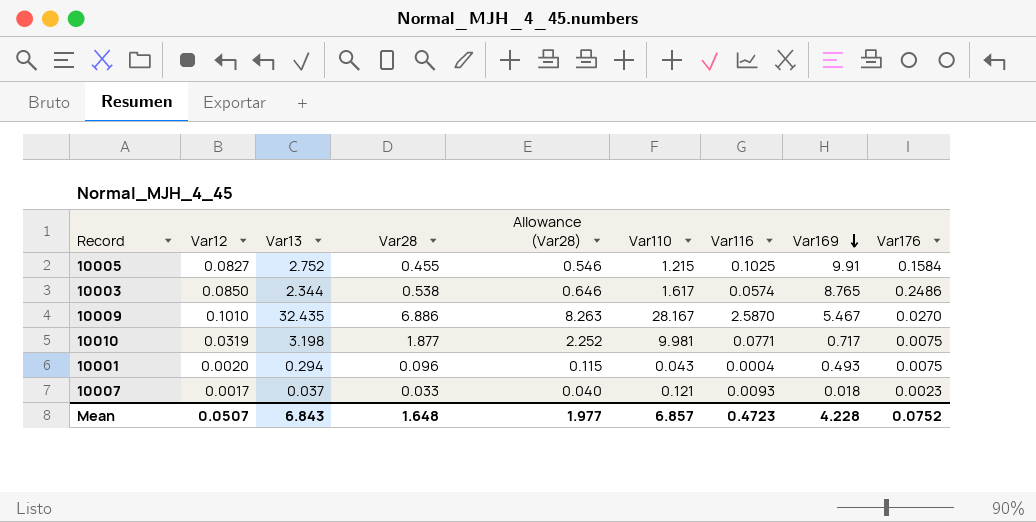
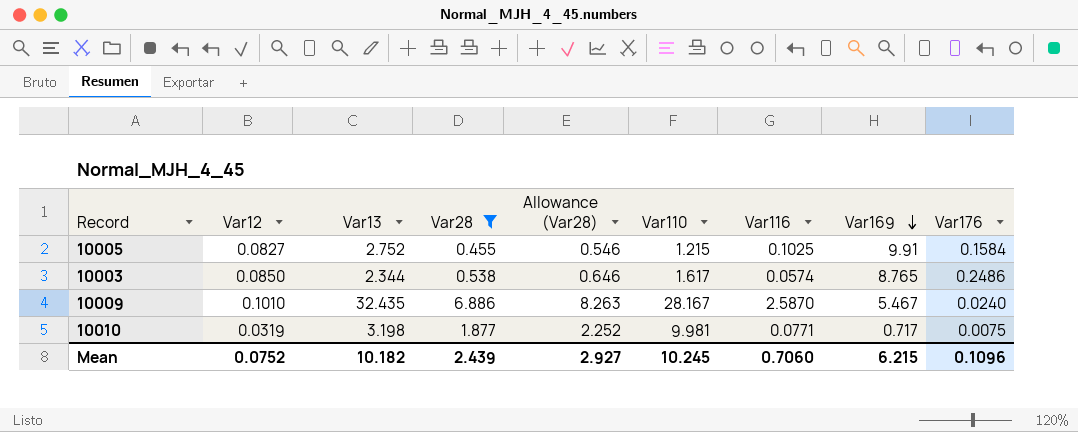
filter: none -> Var28 >= 0.455
10009 | Var176: 0.0270 -> 0.0240
Mean | Var12: 0.0507 -> 0.0752
Mean | Var13: 6.843 -> 10.182
Mean | Var28: 1.648 -> 2.439
Mean | Allowance (Var28): 1.977 -> 2.927
Mean | Var110: 6.857 -> 10.245
Mean | Var116: 0.4723 -> 0.7060
Mean | Var169: 4.228 -> 6.215
Mean | Var176: 0.0752 -> 0.1096

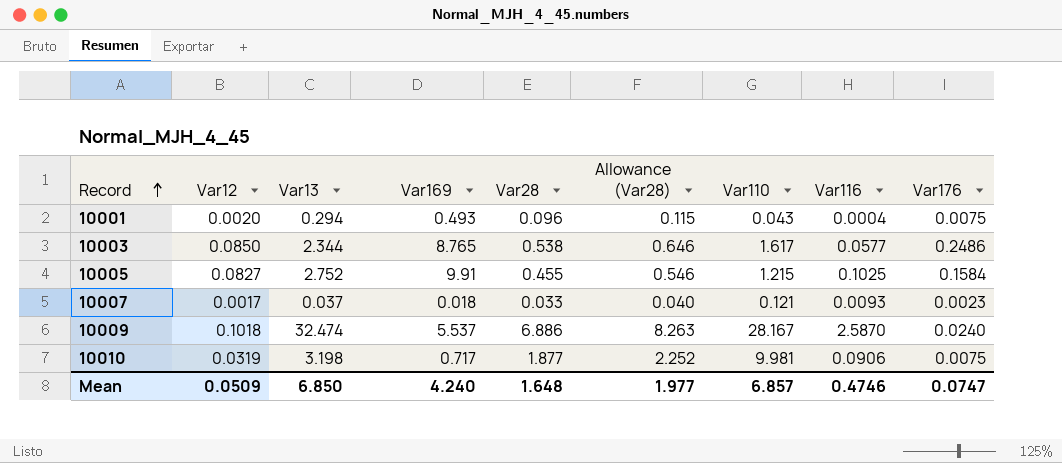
filter: Var28 >= 0.455 -> none
row order: Var169 descending -> Record ascending
column Var169 | position: 8 -> 4
10003 | Var116: 0.0574 -> 0.0577
10009 | Var12: 0.1010 -> 0.1018
10009 | Var13: 32.435 -> 32.474
10009 | Var169: 5.467 -> 5.537
10010 | Var116: 0.0771 -> 0.0906
Mean | Var12: 0.0752 -> 0.0509
Mean | Var13: 10.182 -> 6.850
Mean | Var169: 6.215 -> 4.240
Mean | Var28: 2.439 -> 1.648
Mean | Allowance (Var28): 2.927 -> 1.977
Mean | Var110: 10.245 -> 6.857
Mean | Var116: 0.7060 -> 0.4746
Mean | Var176: 0.1096 -> 0.0747

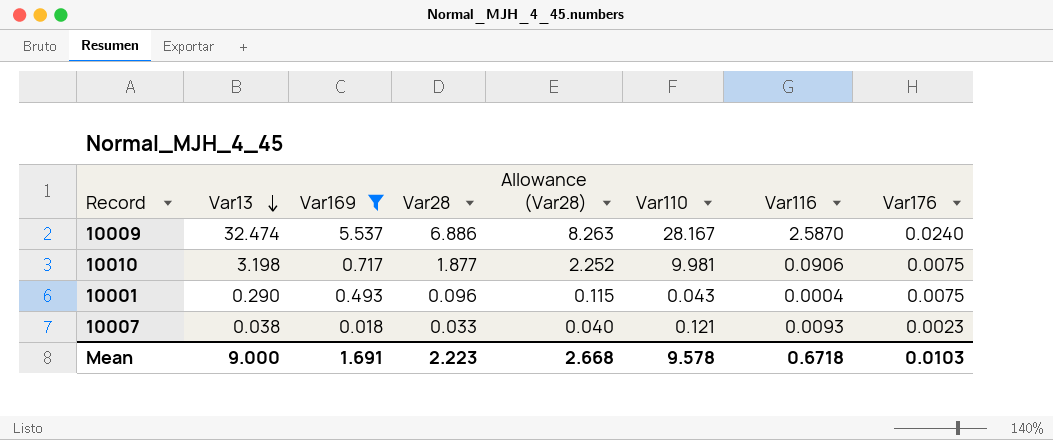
filter: none -> Var169 <= 5.537
row order: Record ascending -> Var13 descending
column Var12 | position: 2 -> none
10001 | Var13: 0.294 -> 0.290
10007 | Var13: 0.037 -> 0.038
Mean | Var13: 6.850 -> 9.000
Mean | Var169: 4.240 -> 1.691
Mean | Var28: 1.648 -> 2.223
Mean | Allowance (Var28): 1.977 -> 2.668
Mean | Var110: 6.857 -> 9.578
Mean | Var116: 0.4746 -> 0.6718
Mean | Var176: 0.0747 -> 0.0103

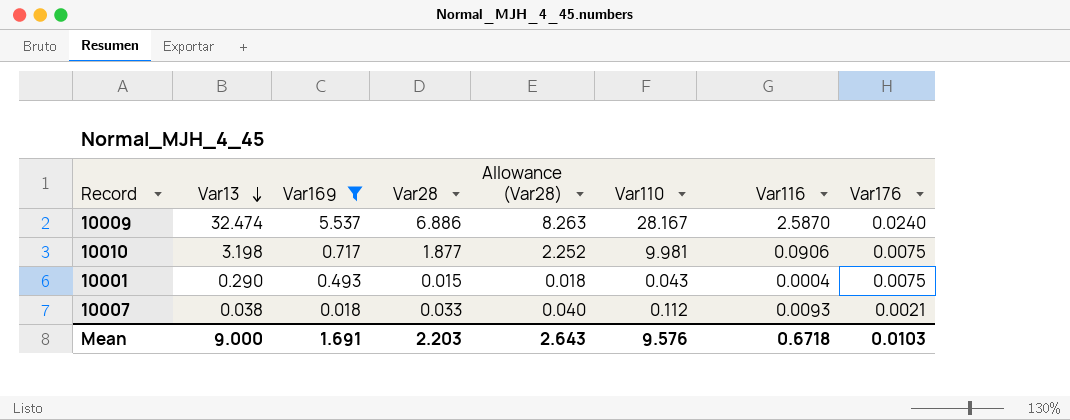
10001 | Var28: 0.096 -> 0.015
10001 | Allowance (Var28): 0.115 -> 0.018
10007 | Var110: 0.121 -> 0.112
10007 | Var176: 0.0023 -> 0.0021
Mean | Var28: 2.223 -> 2.203
Mean | Allowance (Var28): 2.668 -> 2.643
Mean | Var110: 9.578 -> 9.576

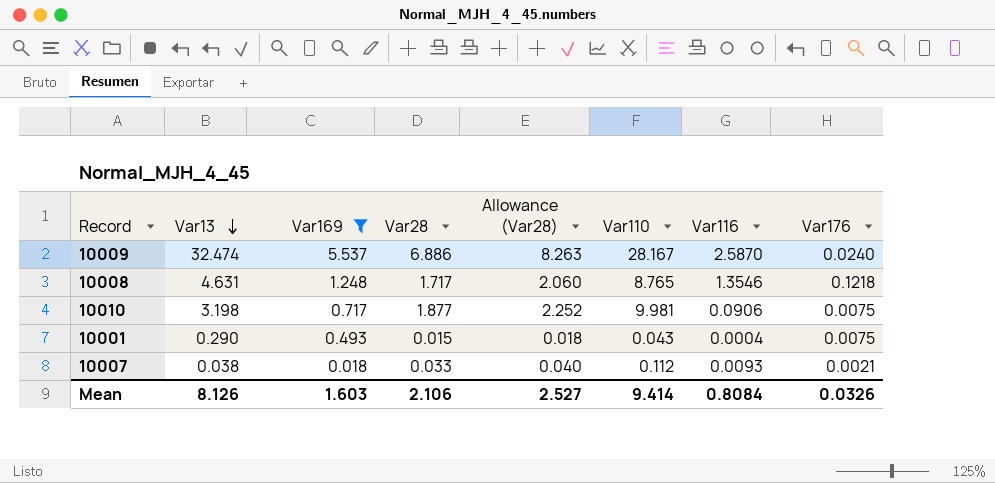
row 10008: none -> 4.631 | 1.248 | 1.717 | 2.060 | 8.765 | 1.3546 | 0.1218
Mean | Var13: 9.000 -> 8.126
Mean | Var169: 1.691 -> 1.603
Mean | Var28: 2.203 -> 2.106
Mean | Allowance (Var28): 2.643 -> 2.527
Mean | Var110: 9.576 -> 9.414
Mean | Var116: 0.6718 -> 0.8084
Mean | Var176: 0.0103 -> 0.0326

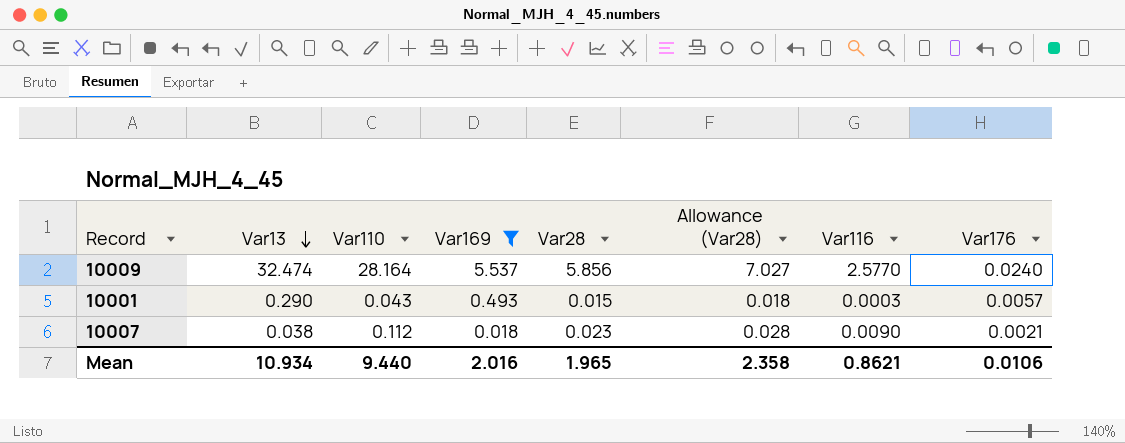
column Var110 | position: 6 -> 3
row 10008: 4.631 | 1.248 | 1.717 | 2.060 | 8.765 | 1.3546 | 0.1218 -> none
row 10010: 3.198 | 0.717 | 1.877 | 2.252 | 9.981 | 0.0906 | 0.0075 -> none
10009 | Var110: 28.167 -> 28.164
10009 | Var28: 6.886 -> 5.856
10009 | Allowance (Var28): 8.263 -> 7.027
10009 | Var116: 2.5870 -> 2.5770
10001 | Var116: 0.0004 -> 0.0003
10001 | Var176: 0.0075 -> 0.0057
10007 | Var28: 0.033 -> 0.023
10007 | Allowance (Var28): 0.040 -> 0.028
10007 | Var116: 0.0093 -> 0.0090
Mean | Var13: 8.126 -> 10.934
Mean | Var110: 9.414 -> 9.440
Mean | Var169: 1.603 -> 2.016
Mean | Var28: 2.106 -> 1.965
Mean | Allowance (Var28): 2.527 -> 2.358
Mean | Var116: 0.8084 -> 0.8621
Mean | Var176: 0.0326 -> 0.0106

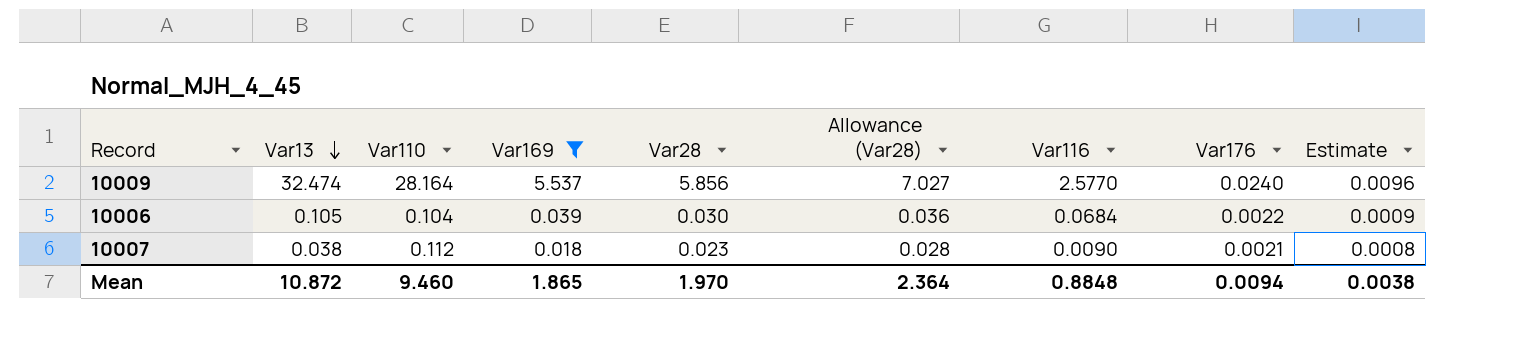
column Estimate | formula: none -> [Var176] * 0.4
row 10001: 0.290 | 0.043 | 0.493 | 0.015 | 0.018 | 0.0003 | 0.0057 -> none
row 10006: none -> 0.105 | 0.104 | 0.039 | 0.030 | 0.036 | 0.0684 | 0.0022 | 0.0009
Mean | Var13: 10.934 -> 10.872
Mean | Var110: 9.440 -> 9.460
Mean | Var169: 2.016 -> 1.865
Mean | Var28: 1.965 -> 1.970
Mean | Allowance (Var28): 2.358 -> 2.364
Mean | Var116: 0.8621 -> 0.8848
Mean | Var176: 0.0106 -> 0.0094

